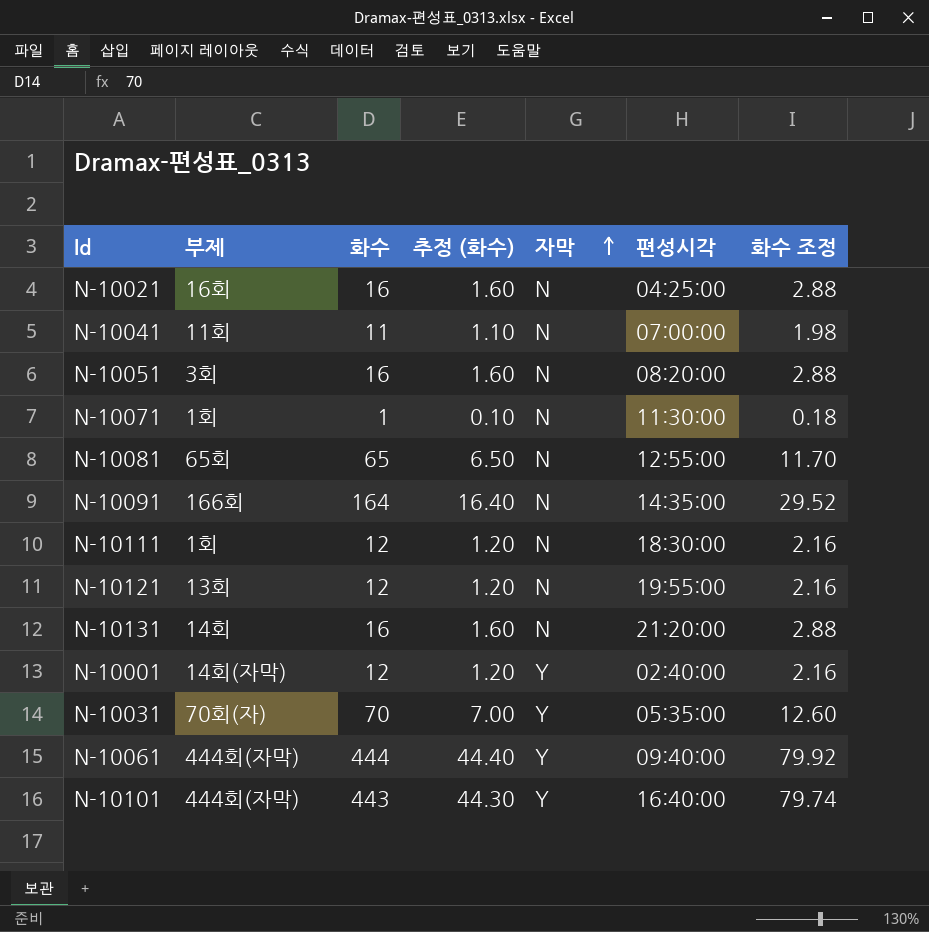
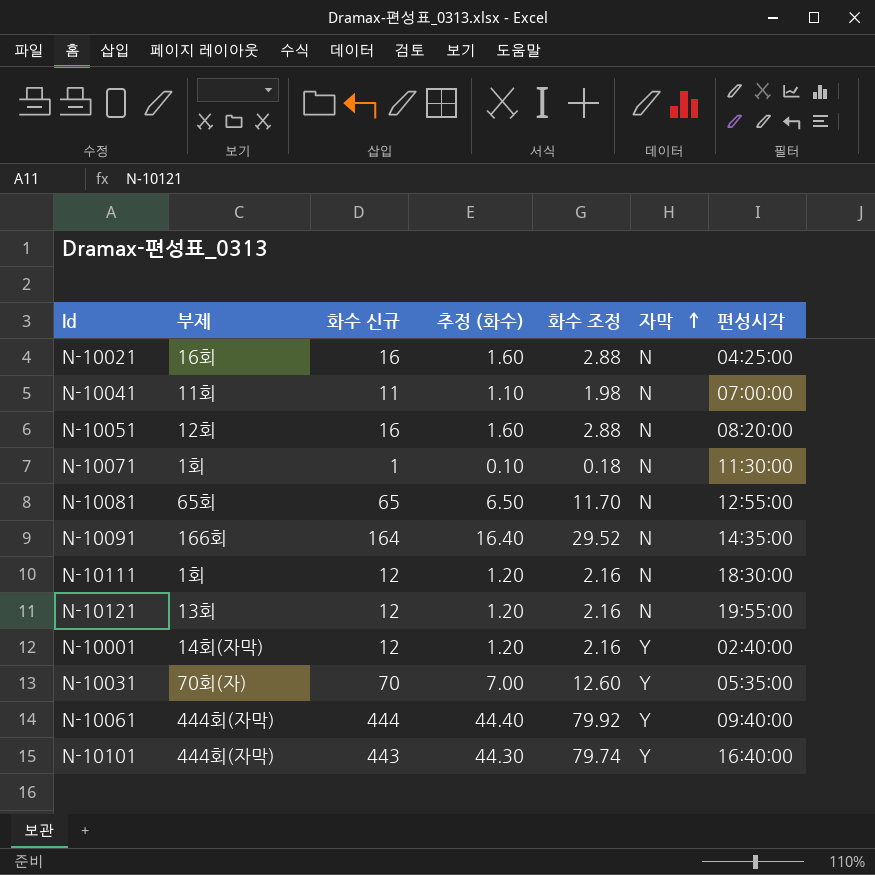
column name: 화수 -> 화수 신규
column 화수 조정 | position: 7 -> 5
row N-10131: 14회 | 16 | 1.60 | N | 21:20:00 | 2.88 -> none
N-10051 | 부제: 3회 -> 12회

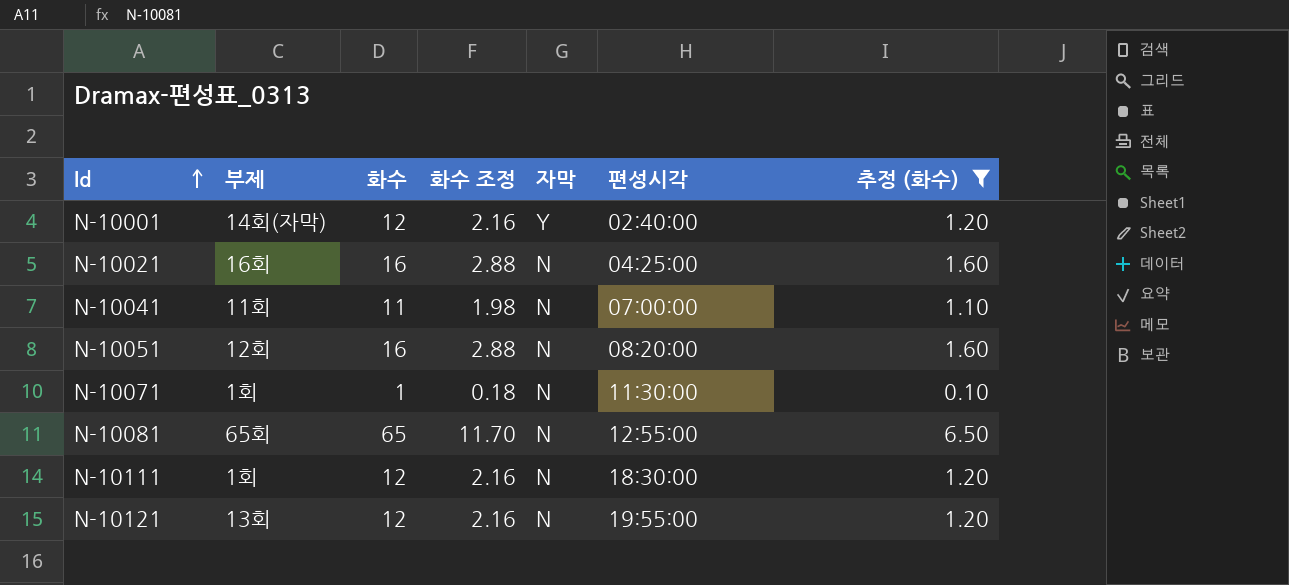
filter: none -> 추정 (화수) <= 6.50
row order: 자막 ascending -> Id ascending
column name: 화수 신규 -> 화수
column 추정 (화수) | position: 4 -> 7

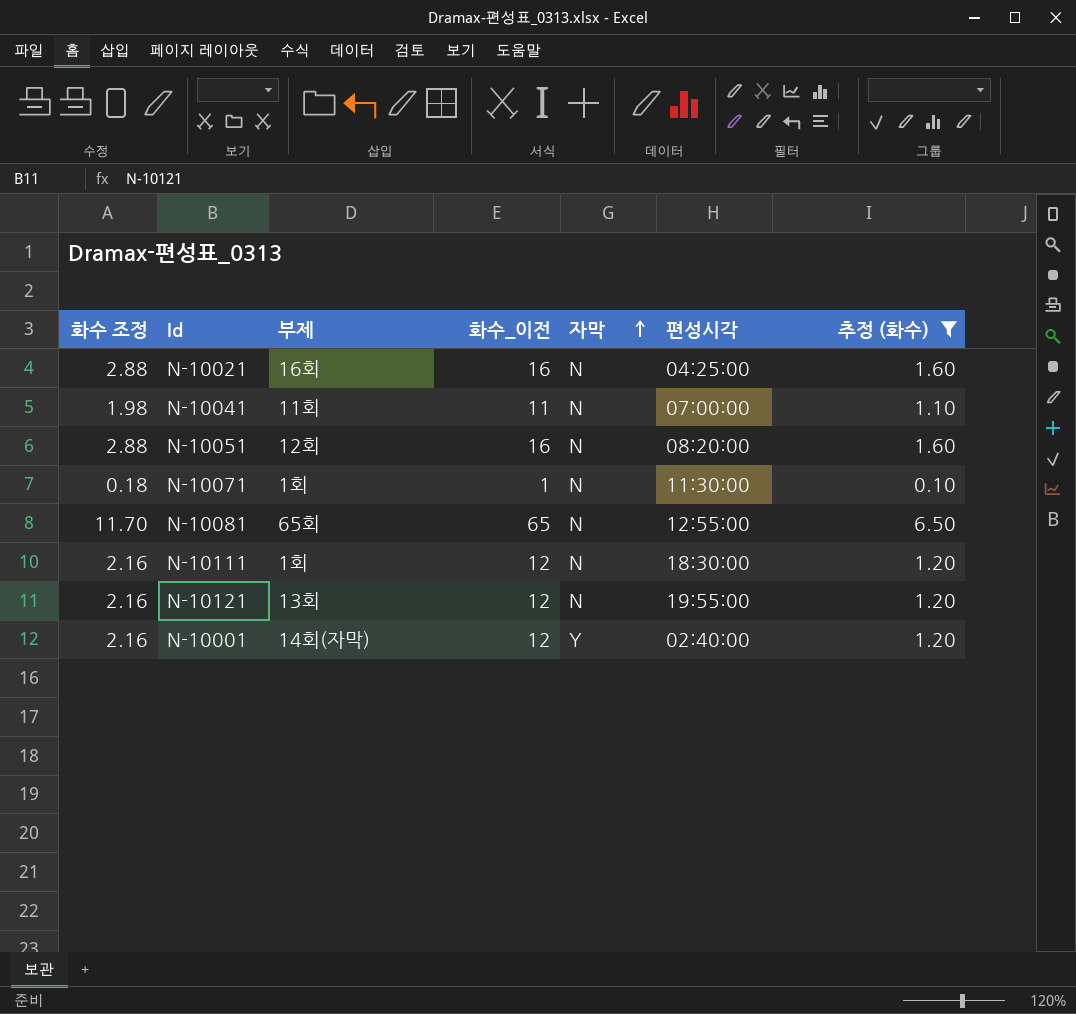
row order: Id ascending -> 자막 ascending
column 화수 조정 | position: 4 -> 1
column name: 화수 -> 화수_이전

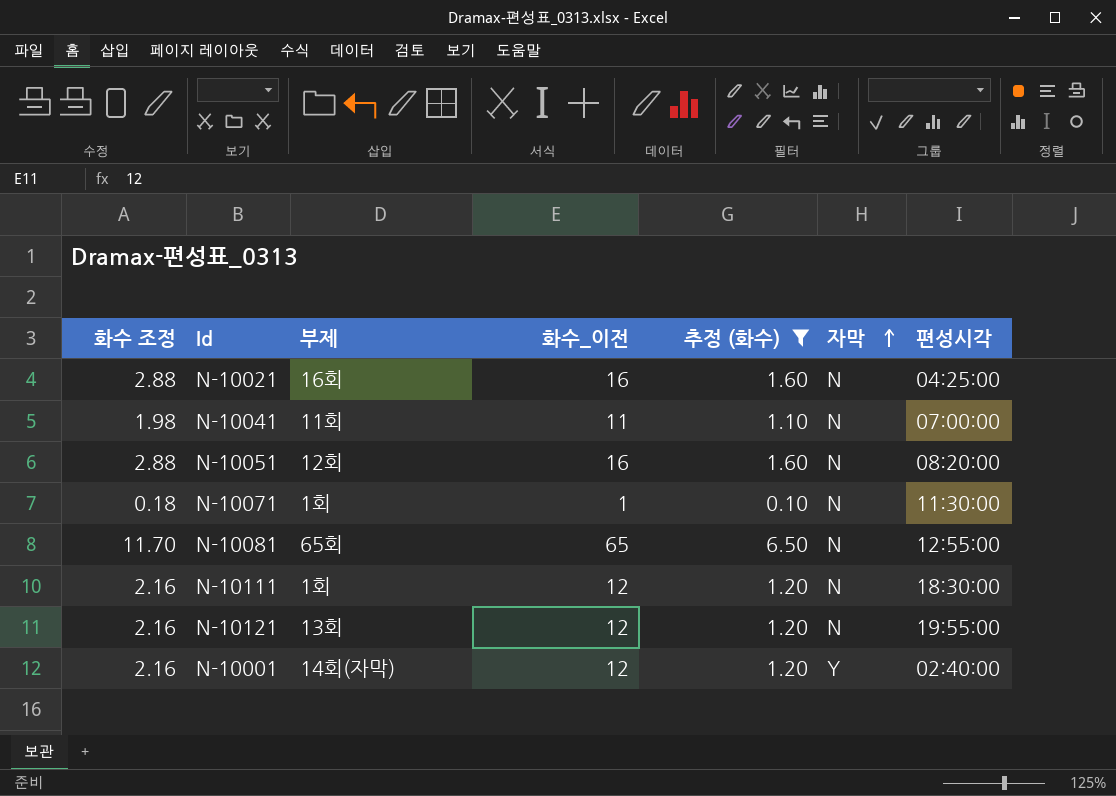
column 추정 (화수) | position: 7 -> 5

